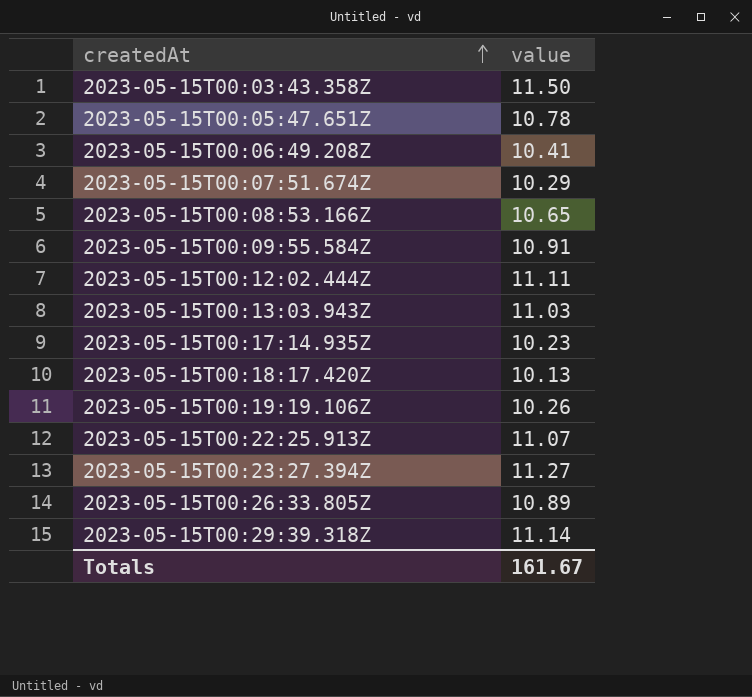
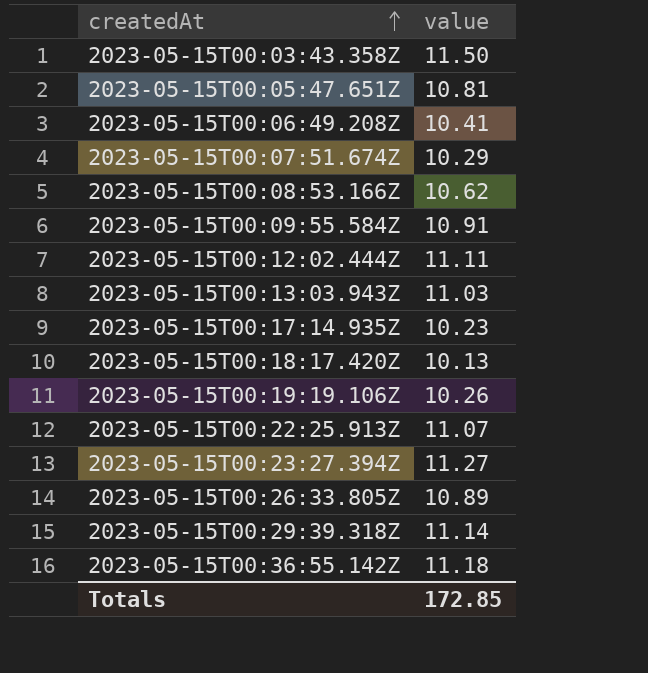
2023-05-15T00:05:47.651Z | value: 10.78 -> 10.81
2023-05-15T00:08:53.166Z | value: 10.65 -> 10.62
row 2023-05-15T00:36:55.142Z: none -> 11.18
Totals | value: 161.67 -> 172.85

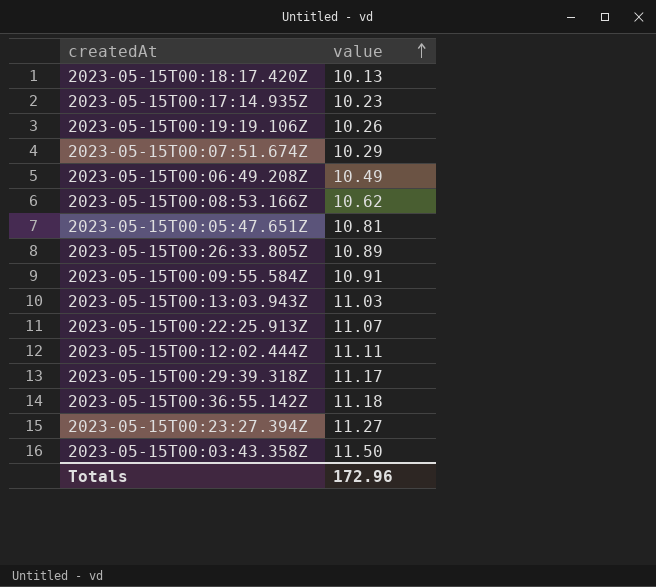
row order: createdAt ascending -> value ascending
2023-05-15T00:06:49.208Z | value: 10.41 -> 10.49
2023-05-15T00:29:39.318Z | value: 11.14 -> 11.17
Totals | value: 172.85 -> 172.96

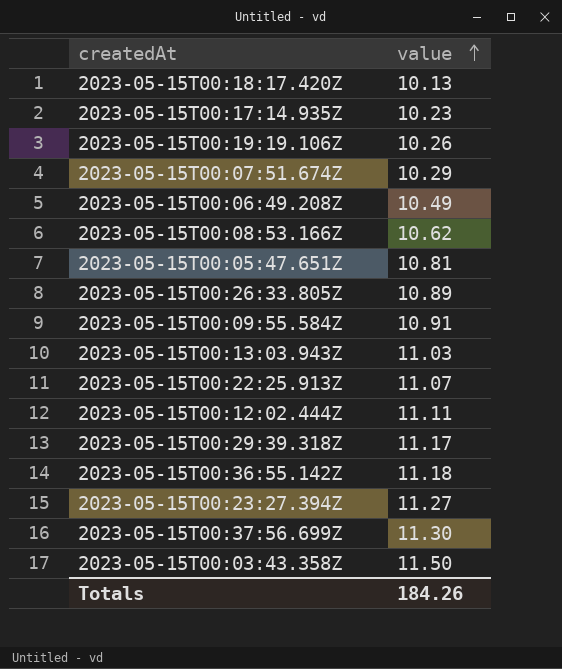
row 2023-05-15T00:37:56.699Z: none -> 11.30
Totals | value: 172.96 -> 184.26

